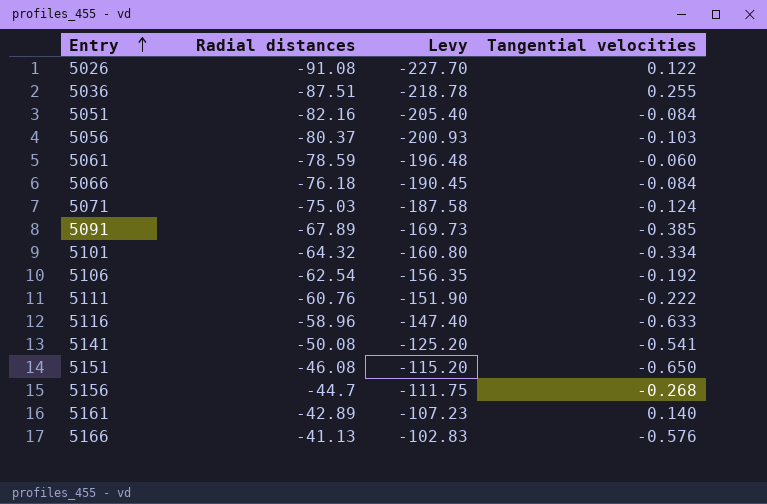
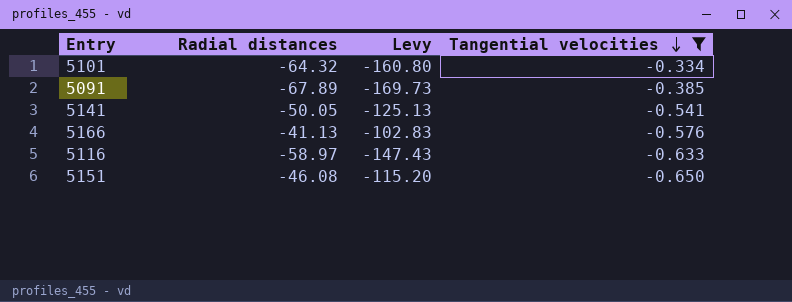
filter: none -> Tangential velocities <= -0.334
row order: Entry ascending -> Tangential velocities descending
5141 | Radial distances: -50.08 -> -50.05
5141 | Levy: -125.20 -> -125.13
5116 | Radial distances: -58.96 -> -58.97
5116 | Levy: -147.40 -> -147.43

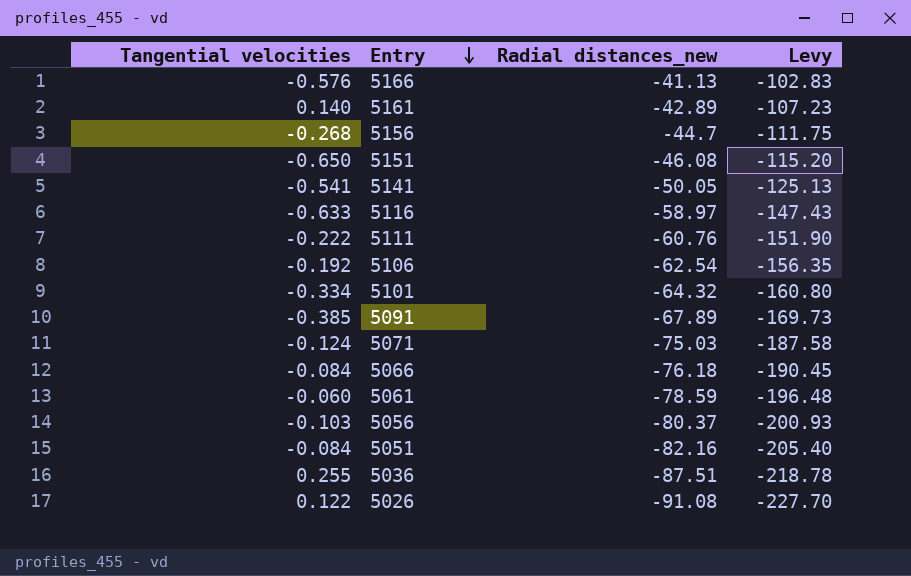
filter: Tangential velocities <= -0.334 -> none
row order: Tangential velocities descending -> Entry descending
column Tangential velocities | position: 4 -> 1
column name: Radial distances -> Radial distances_new

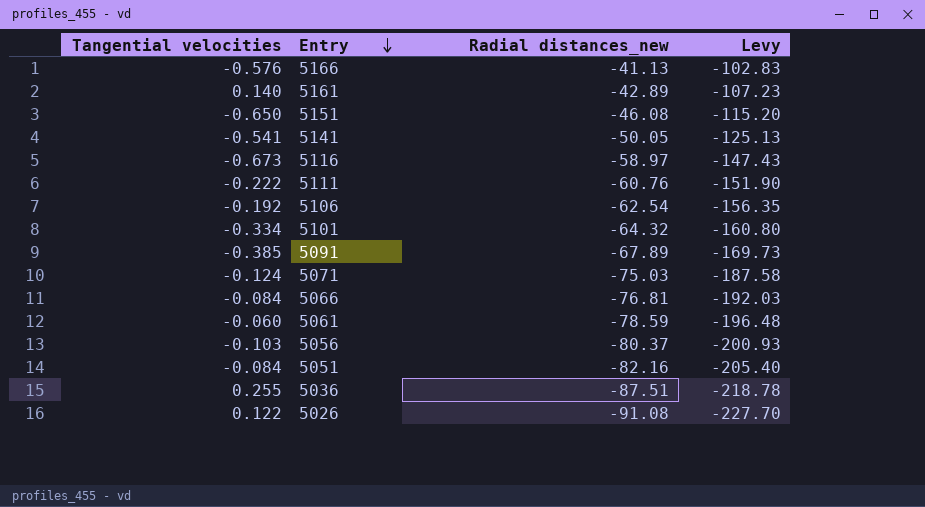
row 5156: -0.268 | -44.7 | -111.75 -> none
5116 | Tangential velocities: -0.633 -> -0.673
5066 | Radial distances_new: -76.18 -> -76.81
5066 | Levy: -190.45 -> -192.03

